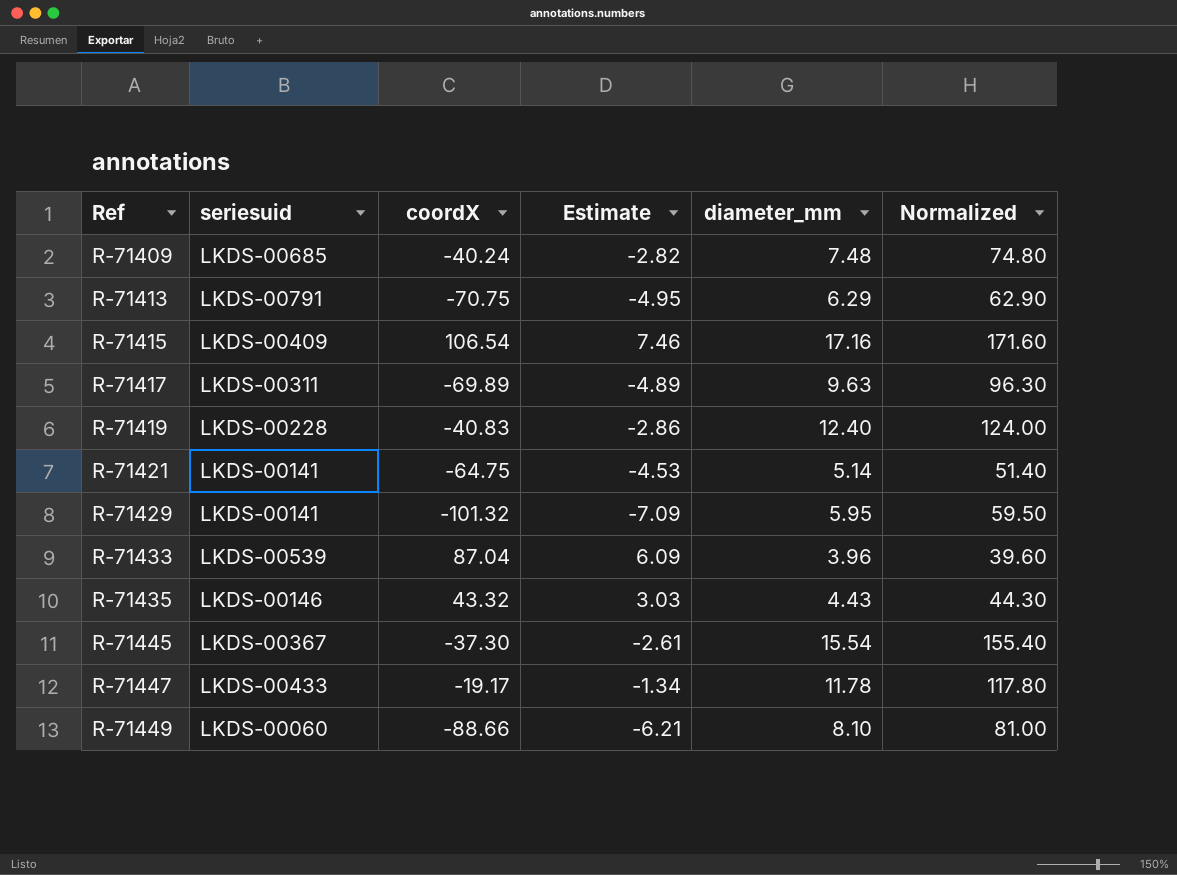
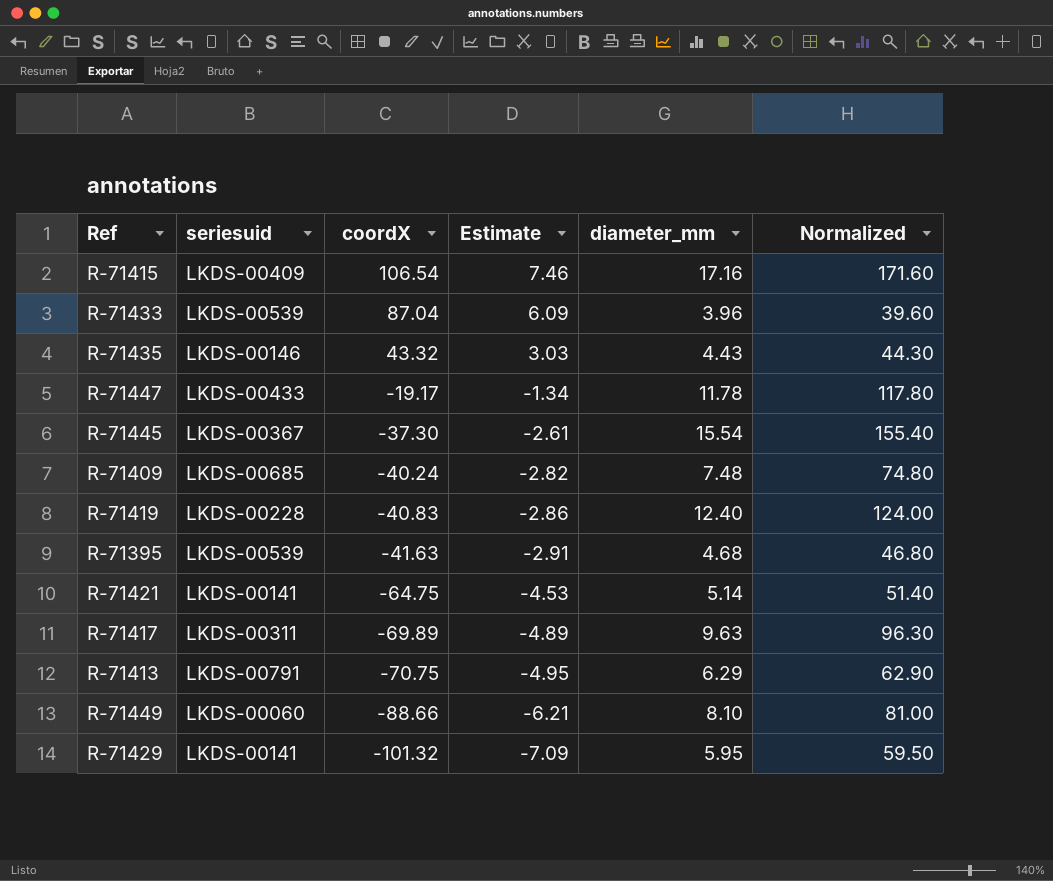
row order: Ref ascending -> coordX descending
row R-71395: none -> LKDS-00539 | -41.63 | -2.91 | 4.68 | 46.80

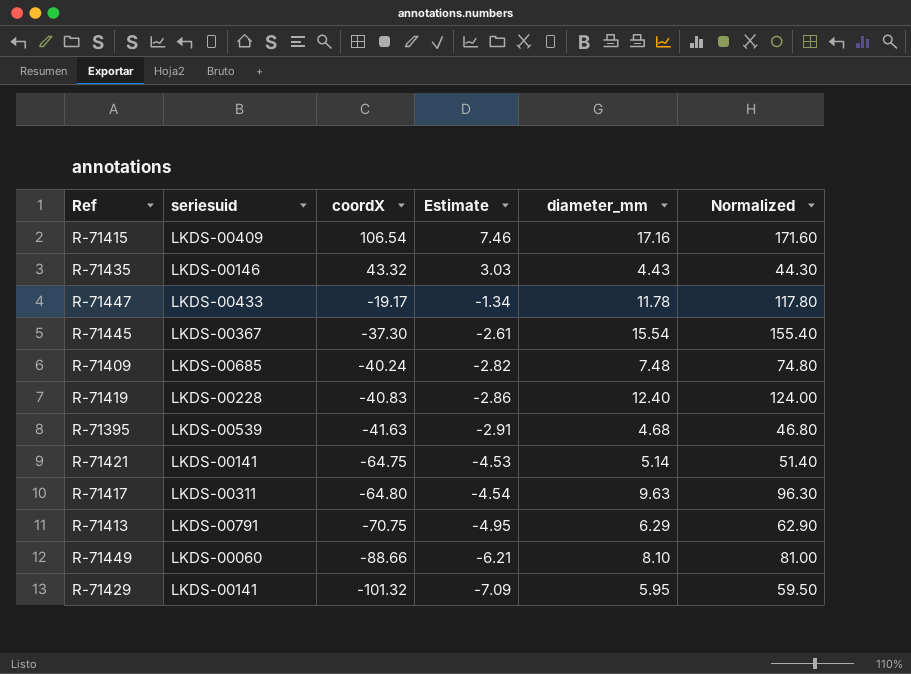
row R-71433: LKDS-00539 | 87.04 | 6.09 | 3.96 | 39.60 -> none
R-71417 | coordX: -69.89 -> -64.80
R-71417 | Estimate: -4.89 -> -4.54

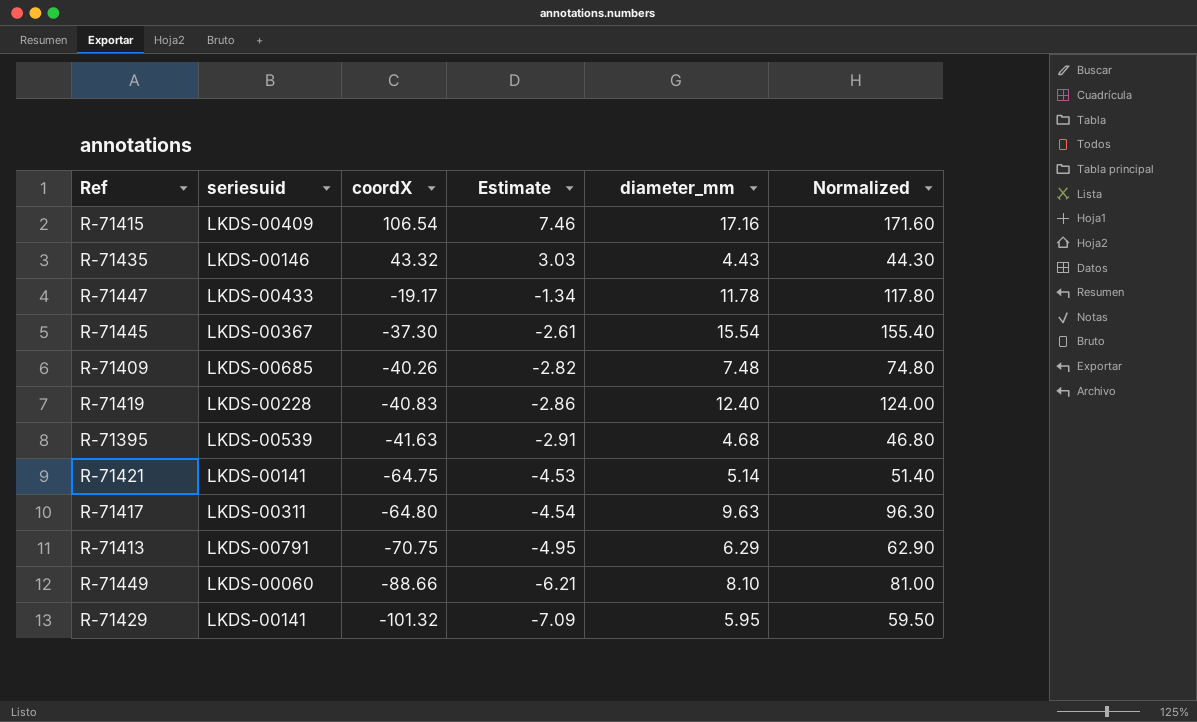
R-71409 | coordX: -40.24 -> -40.26

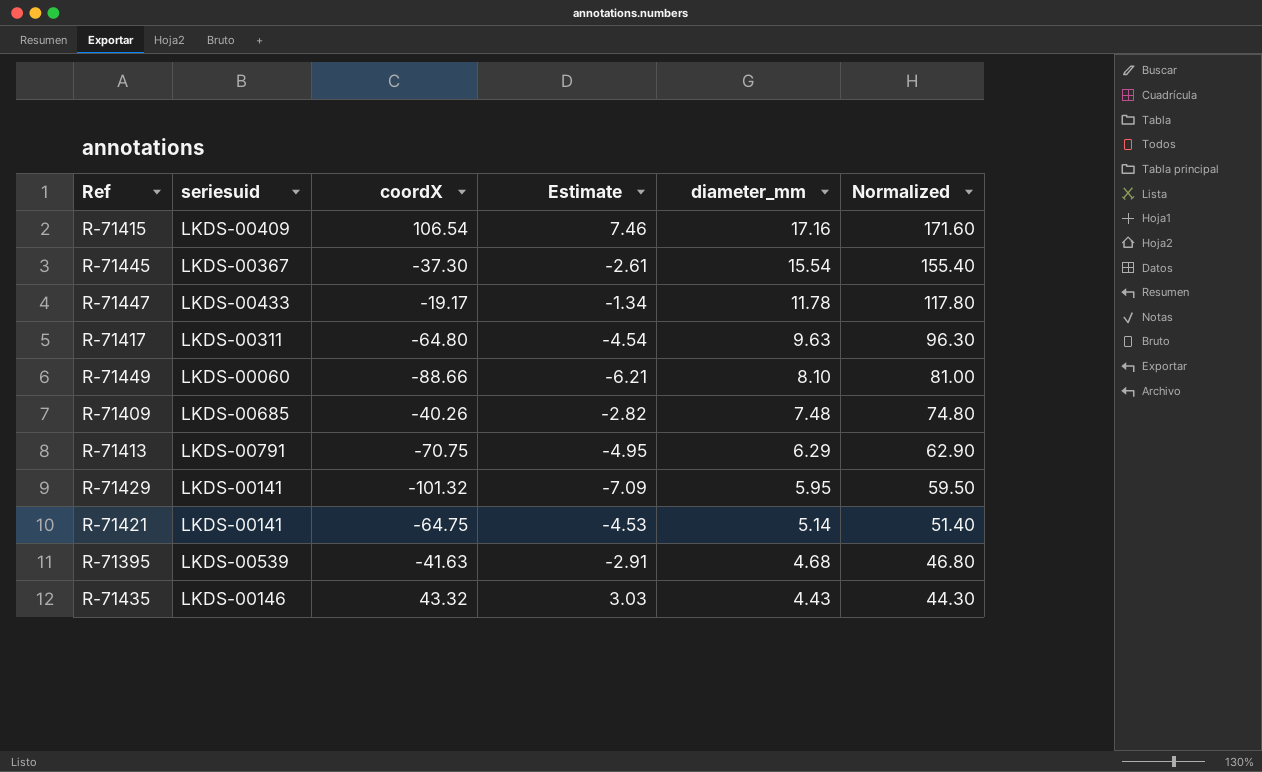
row order: coordX descending -> diameter_mm descending
row R-71419: LKDS-00228 | -40.83 | -2.86 | 12.40 | 124.00 -> none

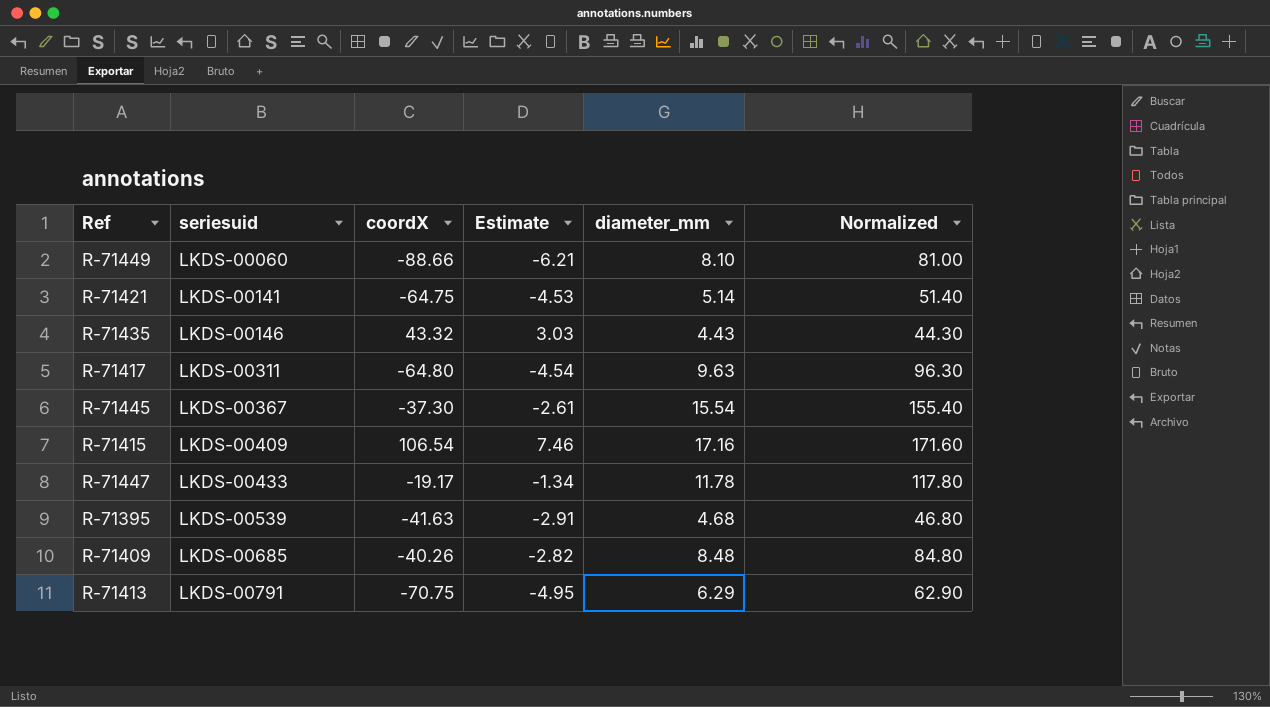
row order: diameter_mm descending -> seriesuid ascending
row R-71429: LKDS-00141 | -101.32 | -7.09 | 5.95 | 59.50 -> none
R-71409 | diameter_mm: 7.48 -> 8.48
R-71409 | Normalized: 74.80 -> 84.80

